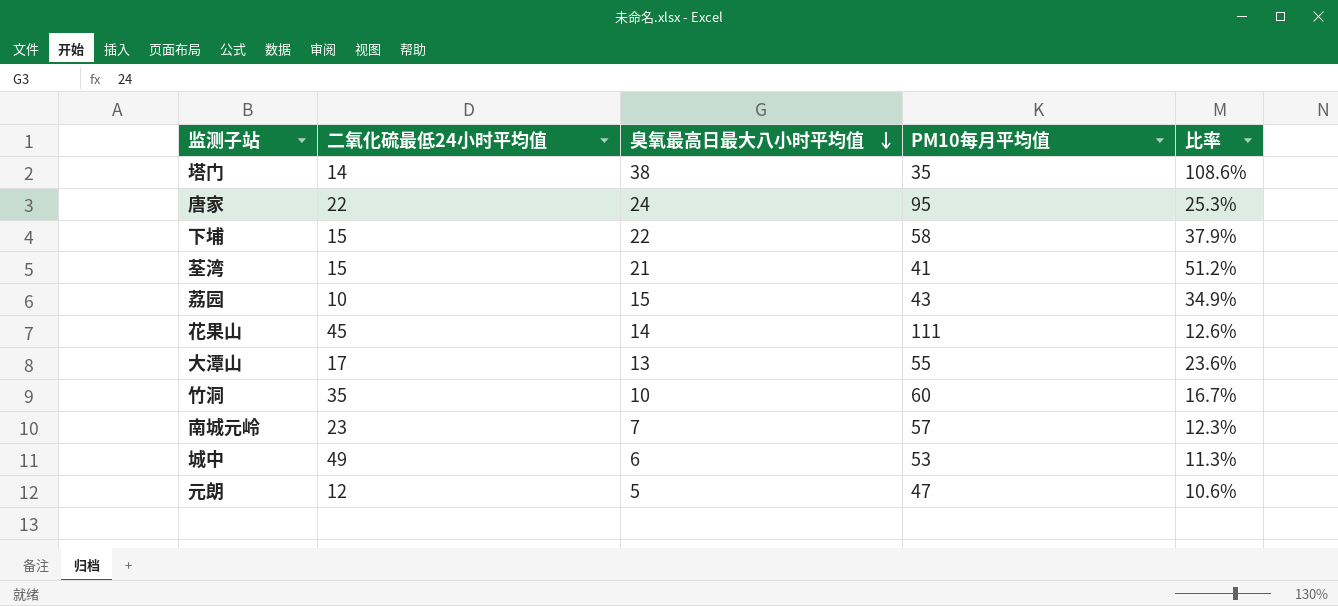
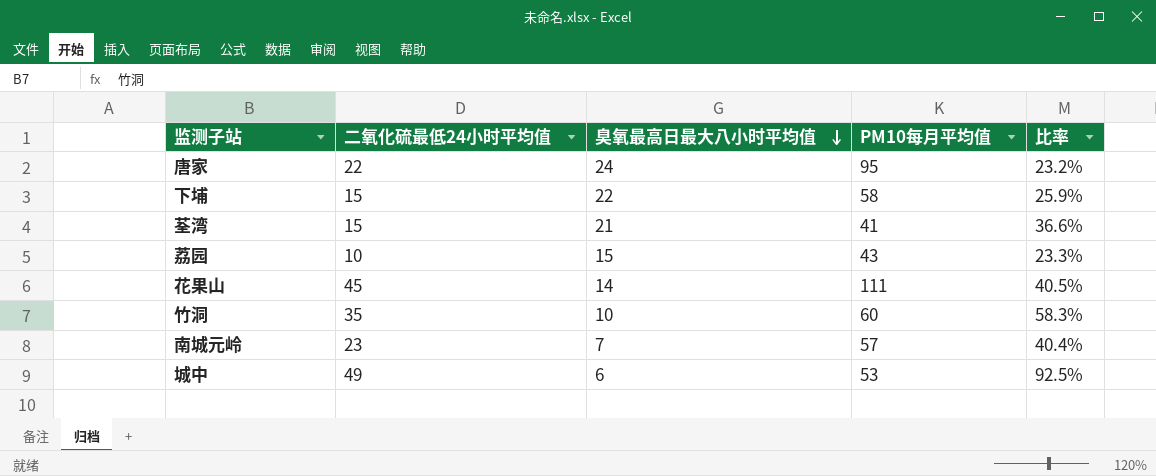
column 比率 | formula: [臭氧最高日最大八小时平均值] / [PM10每月平均值] -> [二氧化硫最低24小时平均值] / [PM10每月平均值]
row 塔门: 14 | 38 | 35 | 108.6% -> none
row 大潭山: 17 | 13 | 55 | 23.6% -> none
row 元朗: 12 | 5 | 47 | 10.6% -> none

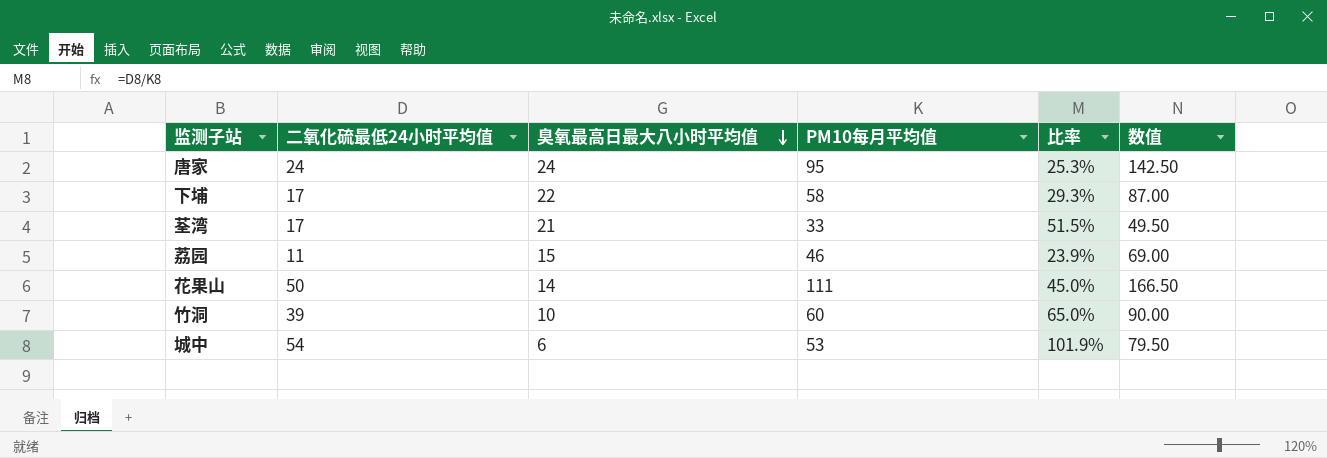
column 数值 | formula: none -> [PM10每月平均值] * 1.5
row 南城元岭: 23 | 7 | 57 | 40.4% -> none
唐家 | 二氧化硫最低24小时平均值: 22 -> 24
唐家 | 比率: 23.2% -> 25.3%
下埔 | 二氧化硫最低24小时平均值: 15 -> 17
下埔 | 比率: 25.9% -> 29.3%
荃湾 | 二氧化硫最低24小时平均值: 15 -> 17
荃湾 | PM10每月平均值: 41 -> 33
荃湾 | 比率: 36.6% -> 51.5%
荔园 | 二氧化硫最低24小时平均值: 10 -> 11
荔园 | PM10每月平均值: 43 -> 46
荔园 | 比率: 23.3% -> 23.9%
花果山 | 二氧化硫最低24小时平均值: 45 -> 50
花果山 | 比率: 40.5% -> 45.0%
竹洞 | 二氧化硫最低24小时平均值: 35 -> 39
竹洞 | 比率: 58.3% -> 65.0%
城中 | 二氧化硫最低24小时平均值: 49 -> 54
城中 | 比率: 92.5% -> 101.9%

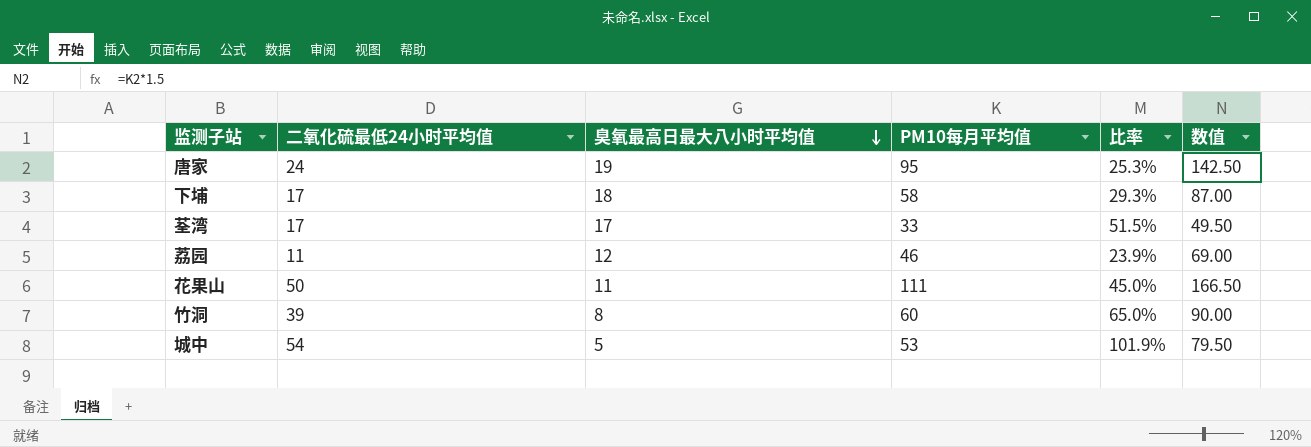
唐家 | 臭氧最高日最大八小时平均值: 24 -> 19
下埔 | 臭氧最高日最大八小时平均值: 22 -> 18
荃湾 | 臭氧最高日最大八小时平均值: 21 -> 17
荔园 | 臭氧最高日最大八小时平均值: 15 -> 12
花果山 | 臭氧最高日最大八小时平均值: 14 -> 11
竹洞 | 臭氧最高日最大八小时平均值: 10 -> 8
城中 | 臭氧最高日最大八小时平均值: 6 -> 5

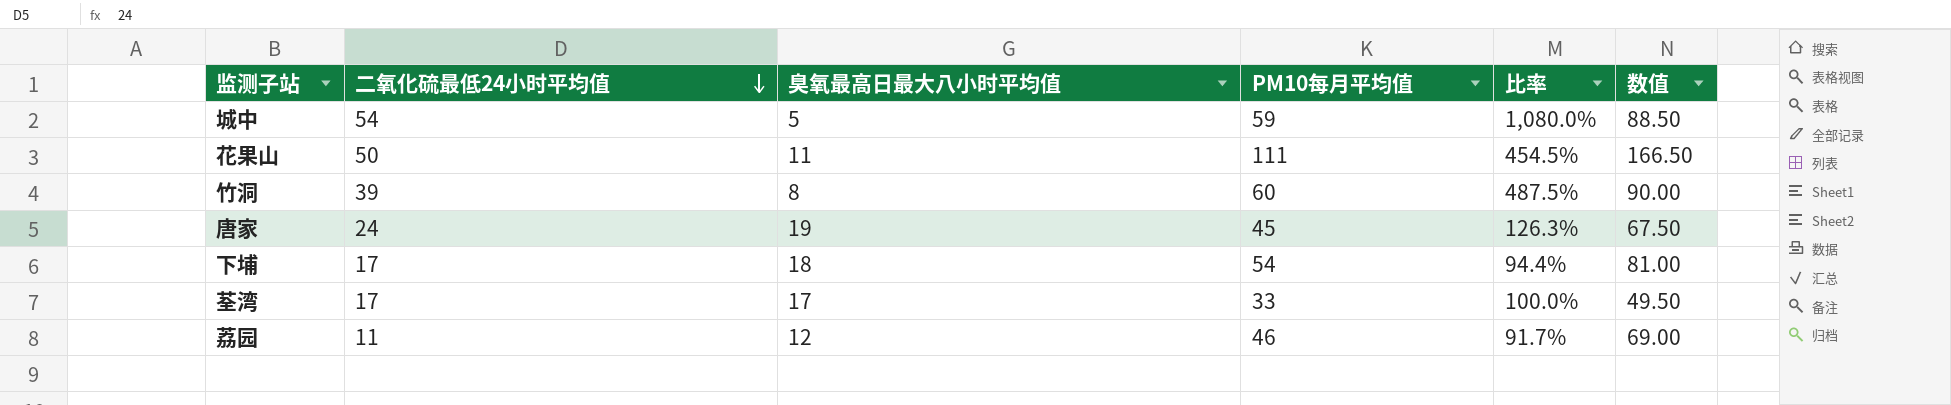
row order: 臭氧最高日最大八小时平均值 descending -> 二氧化硫最低24小时平均值 descending
column 比率 | formula: [二氧化硫最低24小时平均值] / [PM10每月平均值] -> [二氧化硫最低24小时平均值] / [臭氧最高日最大八小时平均值]
城中 | PM10每月平均值: 53 -> 59
城中 | 数值: 79.50 -> 88.50
唐家 | PM10每月平均值: 95 -> 45
唐家 | 数值: 142.50 -> 67.50
下埔 | PM10每月平均值: 58 -> 54
下埔 | 数值: 87.00 -> 81.00

